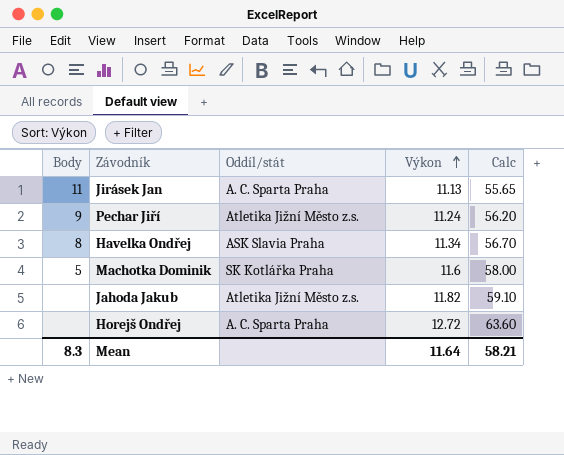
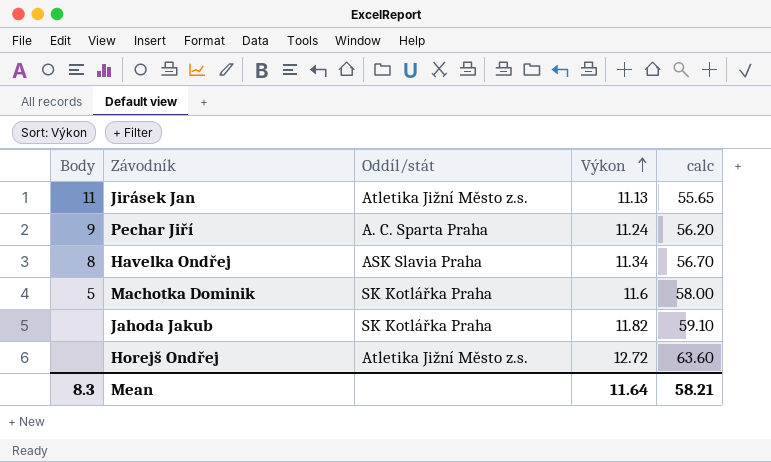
column name: Calc -> calc
Jirásek Jan | Oddíl/stát: A. C. Sparta Praha -> Atletika Jižní Město z.s.
Pechar Jiří | Oddíl/stát: Atletika Jižní Město z.s. -> A. C. Sparta Praha
Jahoda Jakub | Oddíl/stát: Atletika Jižní Město z.s. -> SK Kotlářka Praha
Horejš Ondřej | Oddíl/stát: A. C. Sparta Praha -> Atletika Jižní Město z.s.

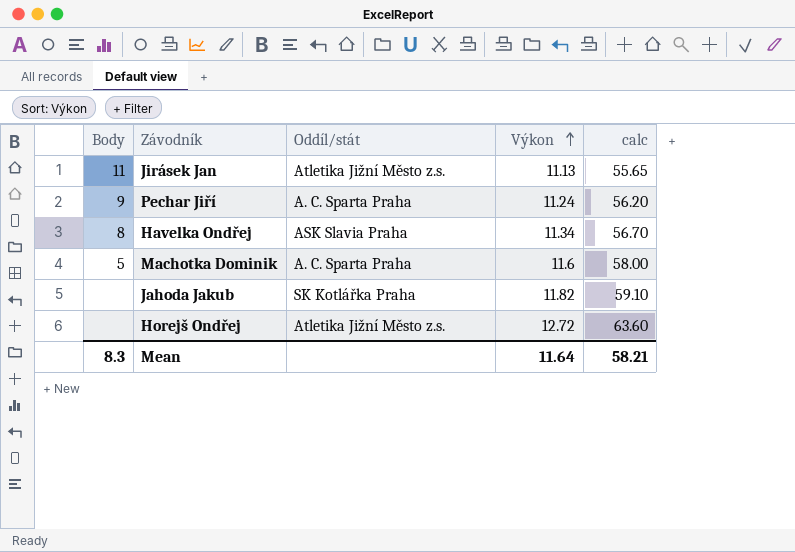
Machotka Dominik | Oddíl/stát: SK Kotlářka Praha -> A. C. Sparta Praha

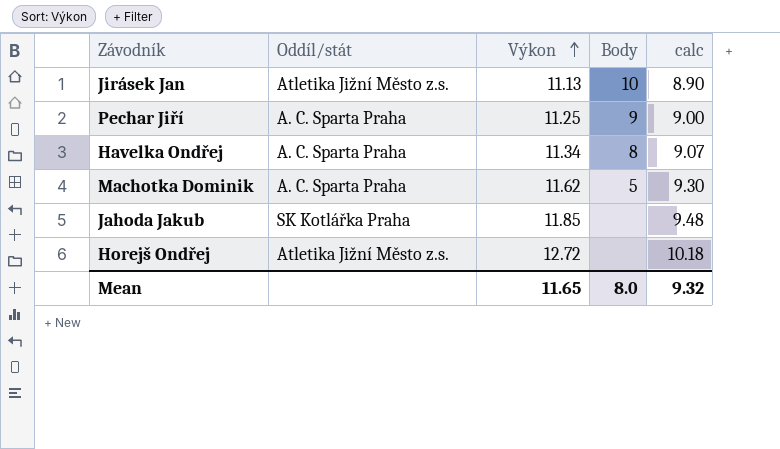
column Body | position: 1 -> 4
column calc | formula: [Výkon] * 5 -> [Výkon] * 0.8
Jirásek Jan | Body: 11 -> 10
Pechar Jiří | Výkon: 11.24 -> 11.25
Havelka Ondřej | Oddíl/stát: ASK Slavia Praha -> A. C. Sparta Praha
Machotka Dominik | Výkon: 11.6 -> 11.62
Jahoda Jakub | Výkon: 11.82 -> 11.85
Mean | Výkon: 11.64 -> 11.65
Mean | Body: 8.3 -> 8.0
Mean | calc: 58.21 -> 9.32

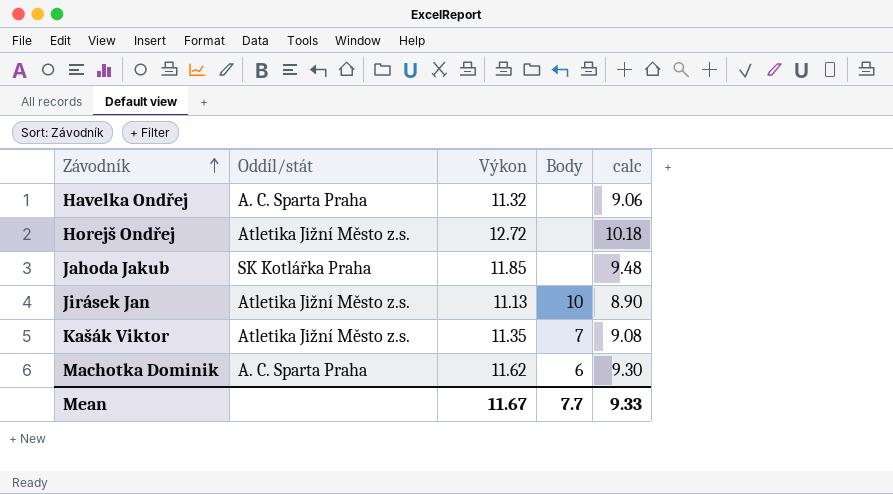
row order: Výkon ascending -> Závodník ascending
row Pechar Jiří: A. C. Sparta Praha | 11.25 | 9 | 9.00 -> none
Havelka Ondřej | Výkon: 11.34 -> 11.32
Havelka Ondřej | Body: 8 -> none
Havelka Ondřej | calc: 9.07 -> 9.06
row Kašák Viktor: none -> Atletika Jižní Město z.s. | 11.35 | 7 | 9.08
Machotka Dominik | Body: 5 -> 6
Mean | Výkon: 11.65 -> 11.67
Mean | Body: 8.0 -> 7.7
Mean | calc: 9.32 -> 9.33

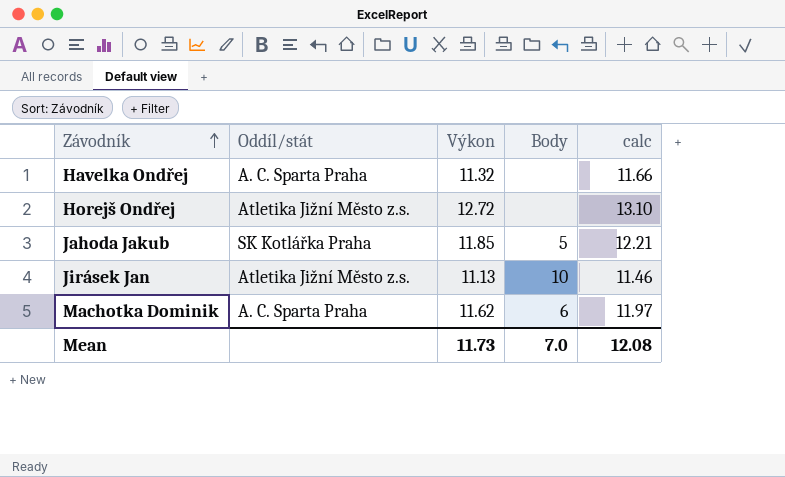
column calc | formula: [Výkon] * 0.8 -> [Výkon] * 1.03
row Kašák Viktor: Atletika Jižní Město z.s. | 11.35 | 7 | 9.08 -> none
Jahoda Jakub | Body: none -> 5
Mean | Výkon: 11.67 -> 11.73
Mean | Body: 7.7 -> 7.0
Mean | calc: 9.33 -> 12.08

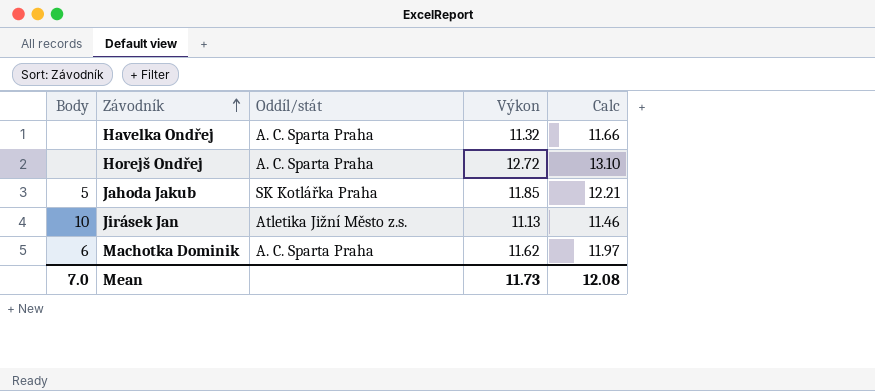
column Body | position: 4 -> 1
column name: calc -> Calc
Horejš Ondřej | Oddíl/stát: Atletika Jižní Město z.s. -> A. C. Sparta Praha

